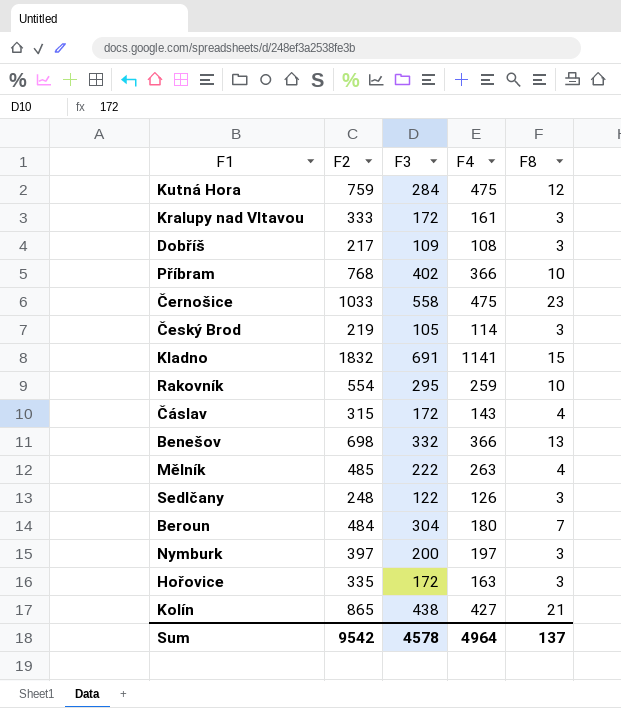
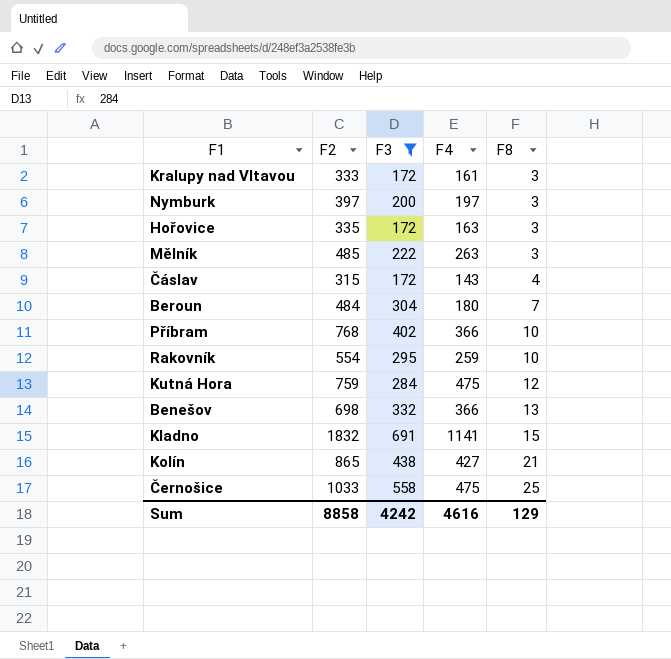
filter: none -> F3 >= 172
row order: none -> F8 ascending
Mělník | F8: 4 -> 3
Černošice | F8: 23 -> 25
Sum | F2: 9542 -> 8858
Sum | F3: 4578 -> 4242
Sum | F4: 4964 -> 4616
Sum | F8: 137 -> 129

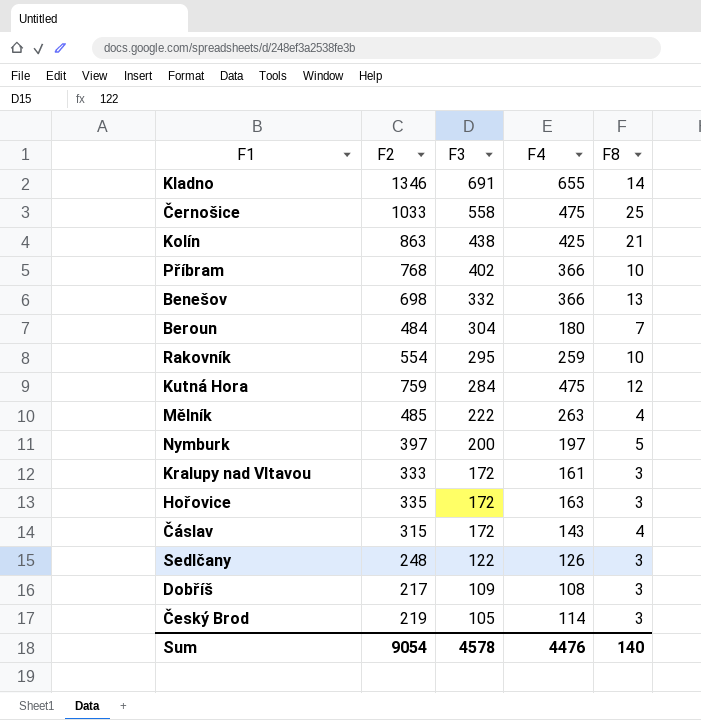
filter: F3 >= 172 -> none
row order: F8 ascending -> F3 descending
Kladno | F2: 1832 -> 1346
Kladno | F4: 1141 -> 655
Kladno | F8: 15 -> 14
Kolín | F2: 865 -> 863
Kolín | F4: 427 -> 425
Mělník | F8: 3 -> 4
Nymburk | F8: 3 -> 5
Sum | F2: 8858 -> 9054
Sum | F3: 4242 -> 4578
Sum | F4: 4616 -> 4476
Sum | F8: 129 -> 140

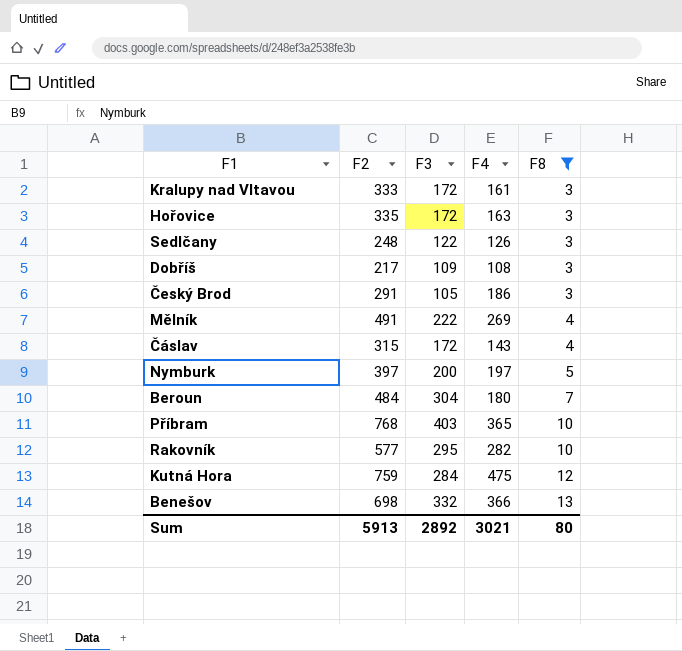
filter: none -> F8 <= 13
row order: F3 descending -> F8 ascending
Český Brod | F2: 219 -> 291
Český Brod | F4: 114 -> 186
Mělník | F2: 485 -> 491
Mělník | F4: 263 -> 269
Příbram | F3: 402 -> 403
Příbram | F4: 366 -> 365
Rakovník | F2: 554 -> 577
Rakovník | F4: 259 -> 282
Sum | F2: 9054 -> 5913
Sum | F3: 4578 -> 2892
Sum | F4: 4476 -> 3021
Sum | F8: 140 -> 80

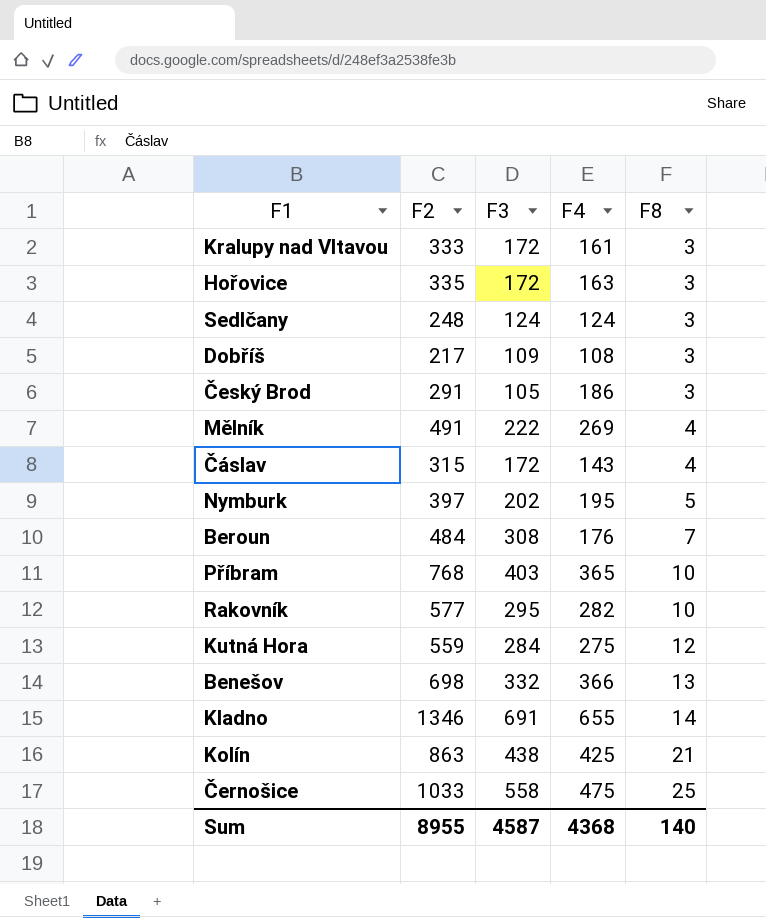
filter: F8 <= 13 -> none
Sedlčany | F3: 122 -> 124
Sedlčany | F4: 126 -> 124
Nymburk | F3: 200 -> 202
Nymburk | F4: 197 -> 195
Beroun | F3: 304 -> 308
Beroun | F4: 180 -> 176
Kutná Hora | F2: 759 -> 559
Kutná Hora | F4: 475 -> 275
Sum | F2: 5913 -> 8955
Sum | F3: 2892 -> 4587
Sum | F4: 3021 -> 4368
Sum | F8: 80 -> 140

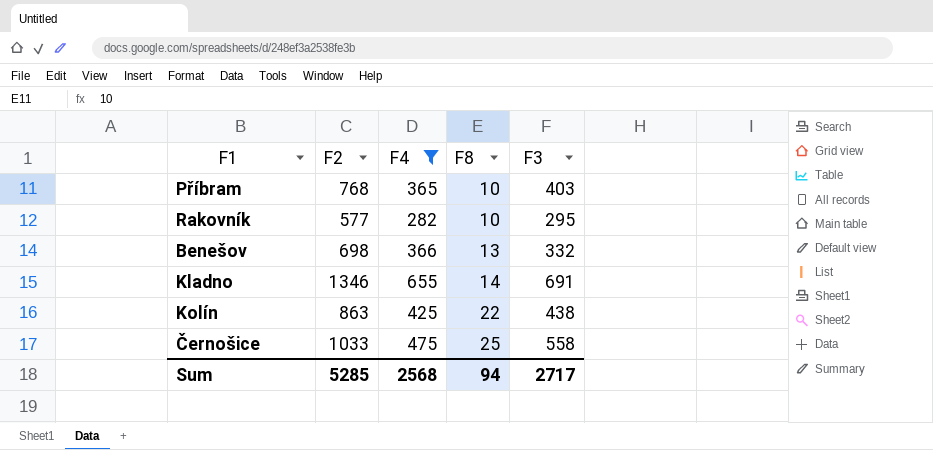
filter: none -> F4 >= 282
column F3 | position: 3 -> 5
Kolín | F8: 21 -> 22
Sum | F2: 8955 -> 5285
Sum | F4: 4368 -> 2568
Sum | F8: 140 -> 94
Sum | F3: 4587 -> 2717

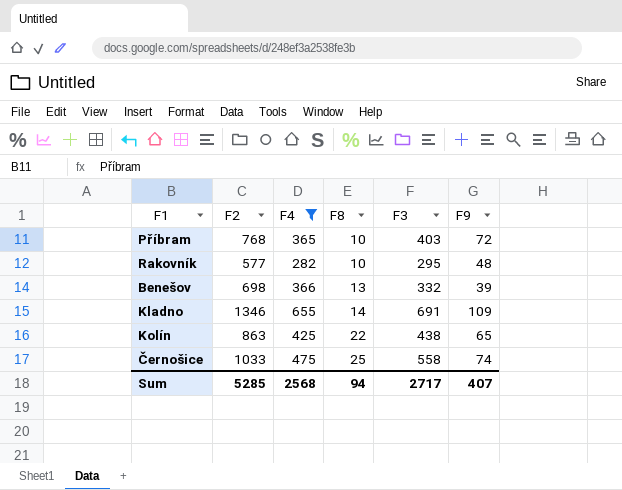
column F9 | position: none -> 6

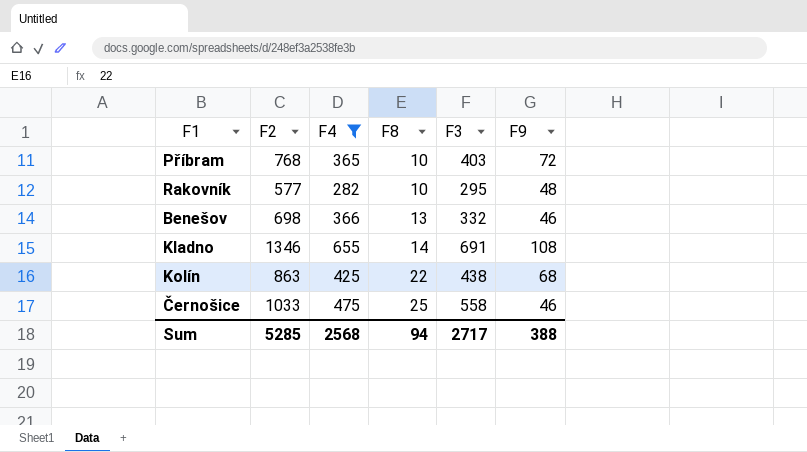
Benešov | F9: 39 -> 46
Kladno | F9: 109 -> 108
Kolín | F9: 65 -> 68
Černošice | F9: 74 -> 46
Sum | F9: 407 -> 388

